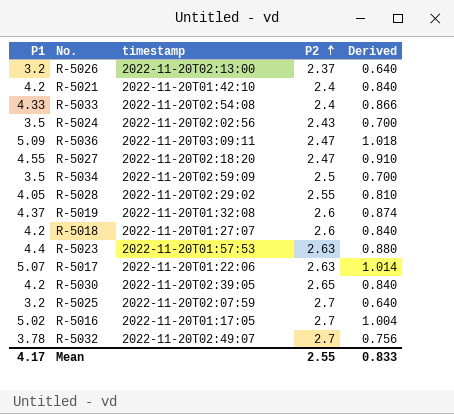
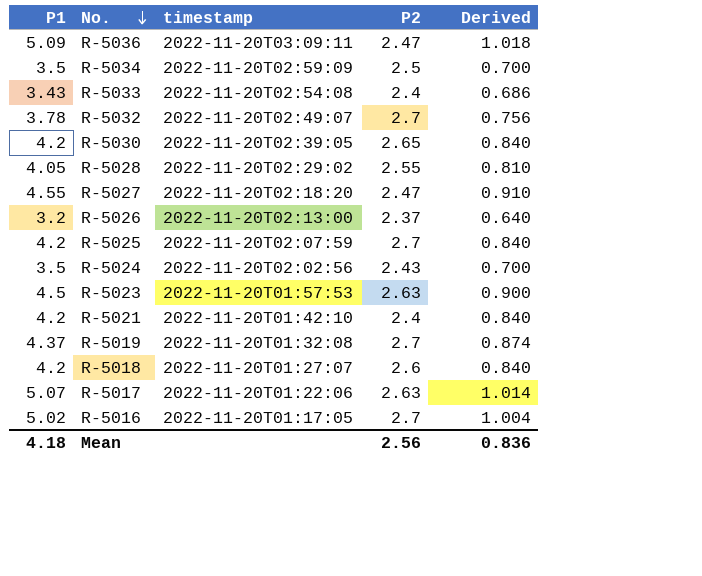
row order: P2 ascending -> No. descending
R-5033 | P1: 4.33 -> 3.43
R-5033 | Derived: 0.866 -> 0.686
R-5025 | P1: 3.2 -> 4.2
R-5025 | Derived: 0.640 -> 0.840
R-5023 | P1: 4.4 -> 4.5
R-5023 | Derived: 0.880 -> 0.900
R-5019 | P2: 2.6 -> 2.7
Mean | P1: 4.17 -> 4.18
Mean | P2: 2.55 -> 2.56
Mean | Derived: 0.833 -> 0.836

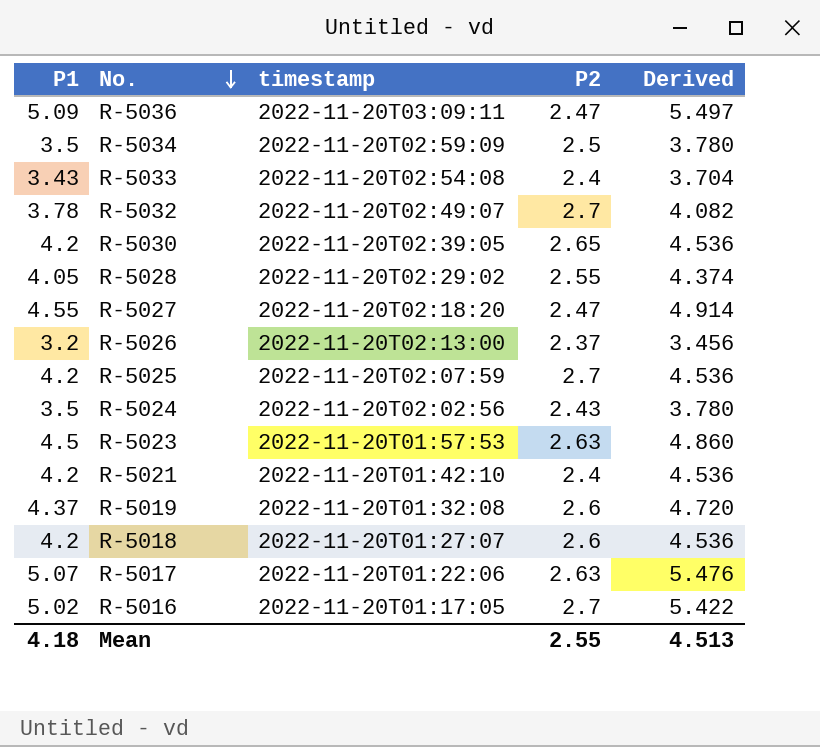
column Derived | formula: [P1] * 0.2 -> [P1] * 1.08
R-5019 | P2: 2.7 -> 2.6
Mean | P2: 2.56 -> 2.55
Mean | Derived: 0.836 -> 4.513

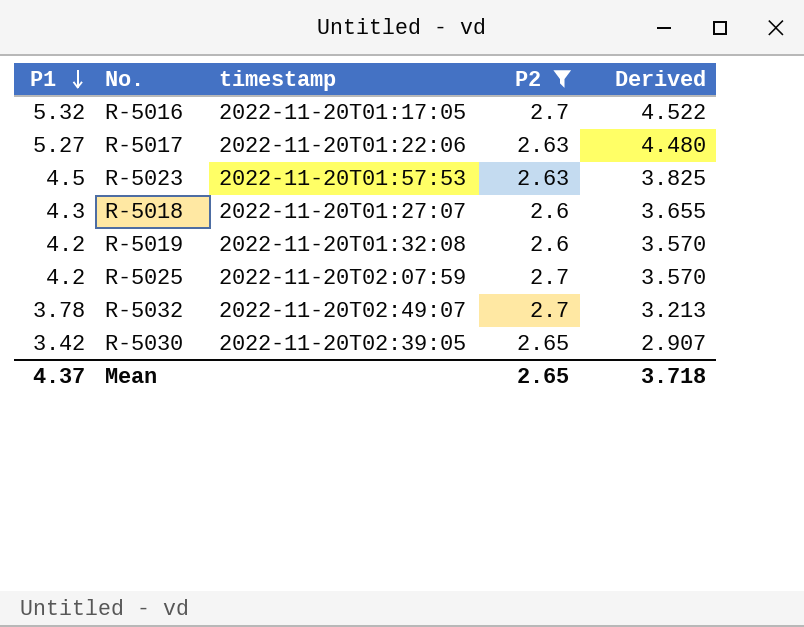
filter: none -> P2 >= 2.6
row order: No. descending -> P1 descending
column Derived | formula: [P1] * 1.08 -> [P1] * 0.85
R-5016 | P1: 5.02 -> 5.32
R-5017 | P1: 5.07 -> 5.27
R-5018 | P1: 4.2 -> 4.3
R-5019 | P1: 4.37 -> 4.2
R-5030 | P1: 4.2 -> 3.42
Mean | P1: 4.18 -> 4.37
Mean | P2: 2.55 -> 2.65
Mean | Derived: 4.513 -> 3.718

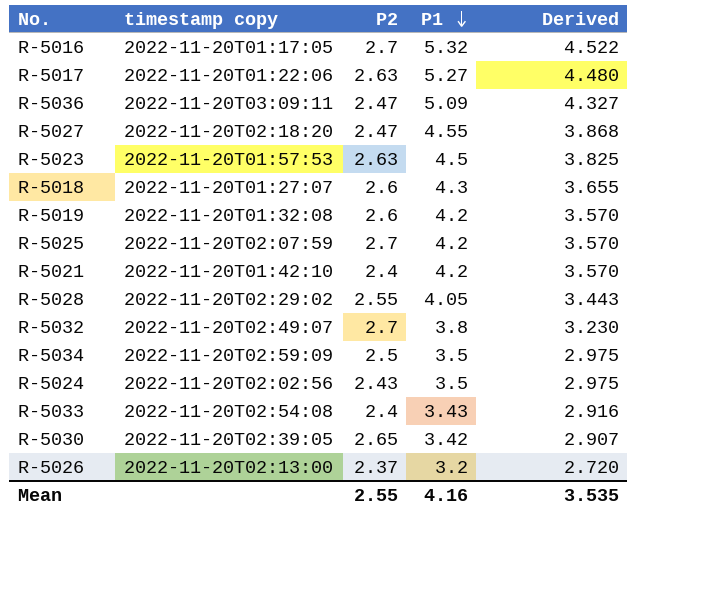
filter: P2 >= 2.6 -> none
column name: timestamp -> timestamp copy
column P1 | position: 1 -> 4
R-5032 | P1: 3.78 -> 3.8
R-5032 | Derived: 3.213 -> 3.230
Mean | P2: 2.65 -> 2.55
Mean | P1: 4.37 -> 4.16
Mean | Derived: 3.718 -> 3.535

